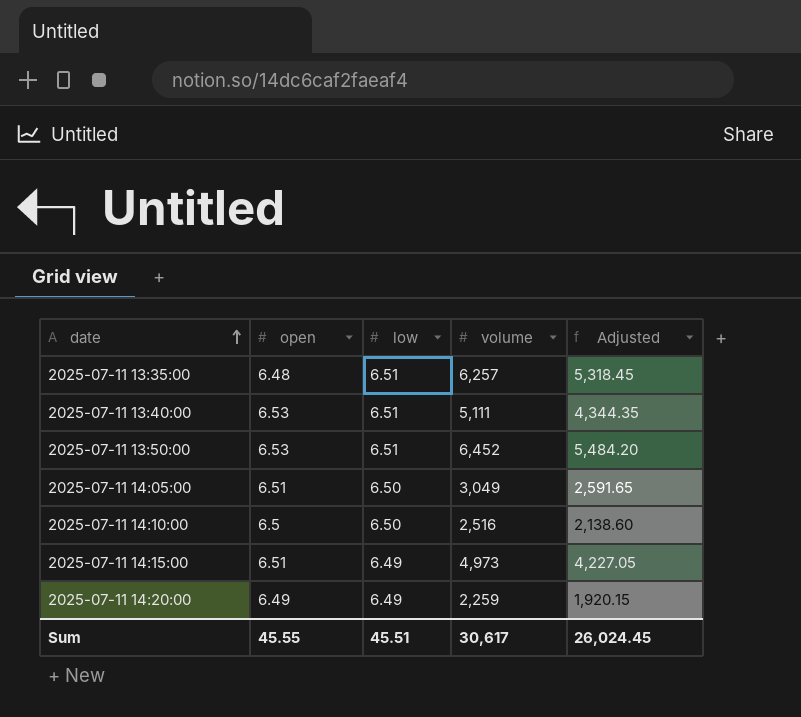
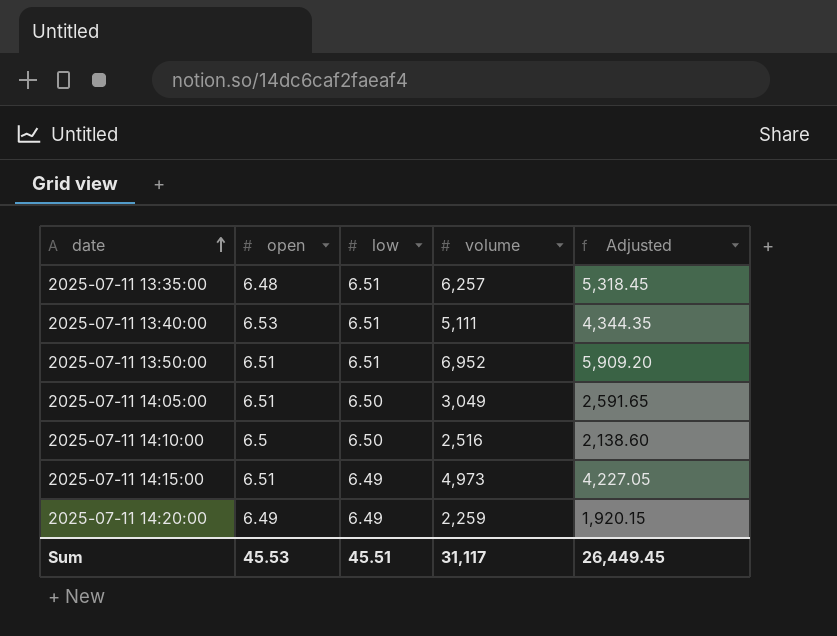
2025-07-11 13:50:00 | open: 6.53 -> 6.51
2025-07-11 13:50:00 | volume: 6,452 -> 6,952
2025-07-11 13:50:00 | Adjusted: 5,484.20 -> 5,909.20
Sum | open: 45.55 -> 45.53
Sum | volume: 30,617 -> 31,117
Sum | Adjusted: 26,024.45 -> 26,449.45

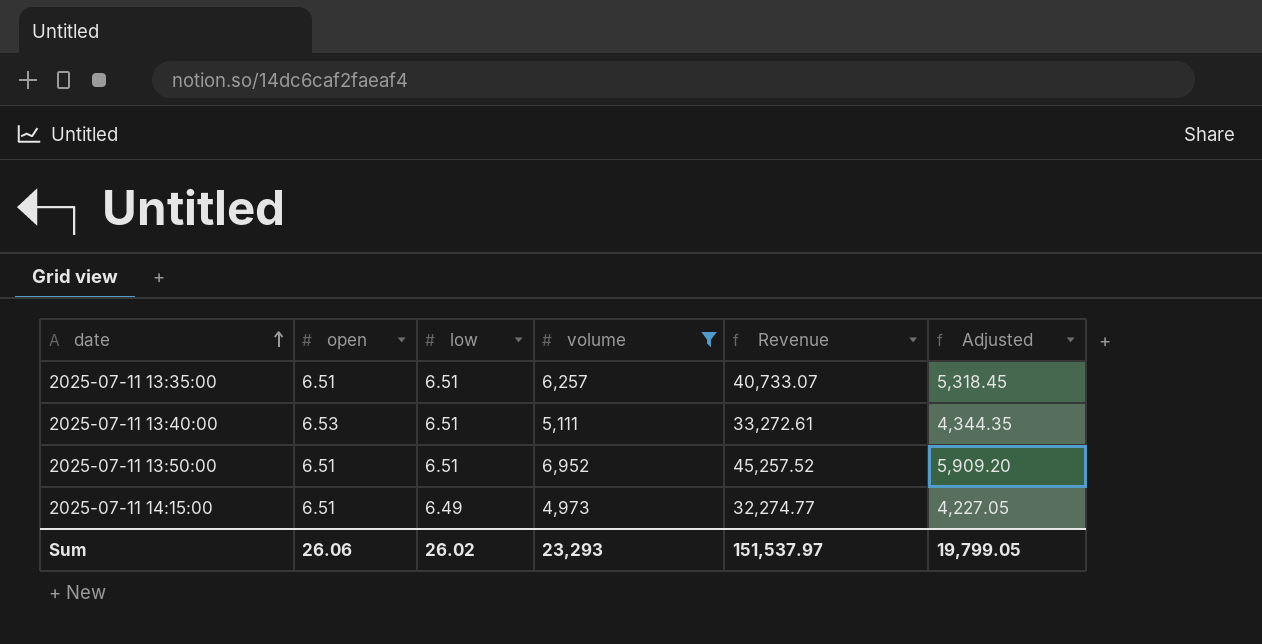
filter: none -> volume >= 4,973
column Revenue | formula: none -> [low] * [volume]
2025-07-11 13:35:00 | open: 6.48 -> 6.51
Sum | open: 45.53 -> 26.06
Sum | low: 45.51 -> 26.02
Sum | volume: 31,117 -> 23,293
Sum | Adjusted: 26,449.45 -> 19,799.05

